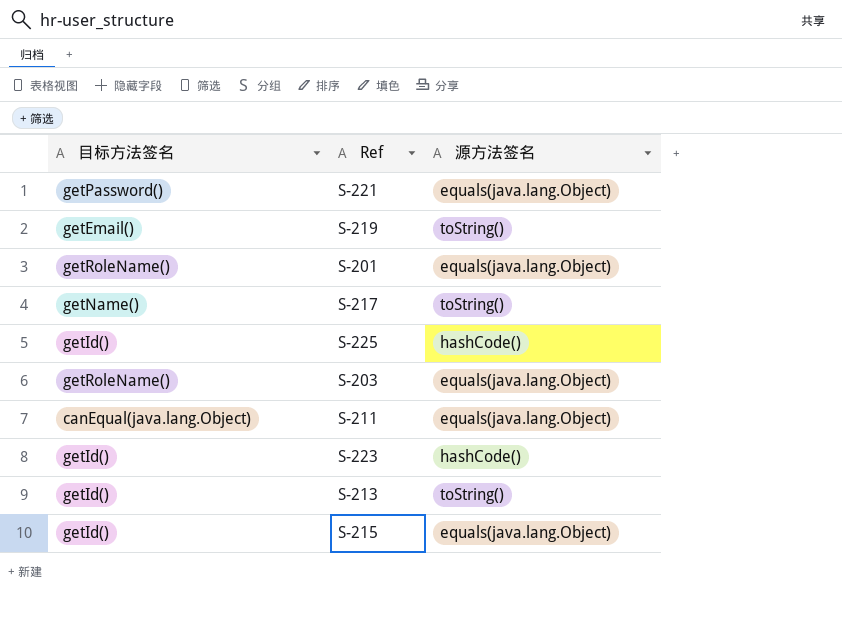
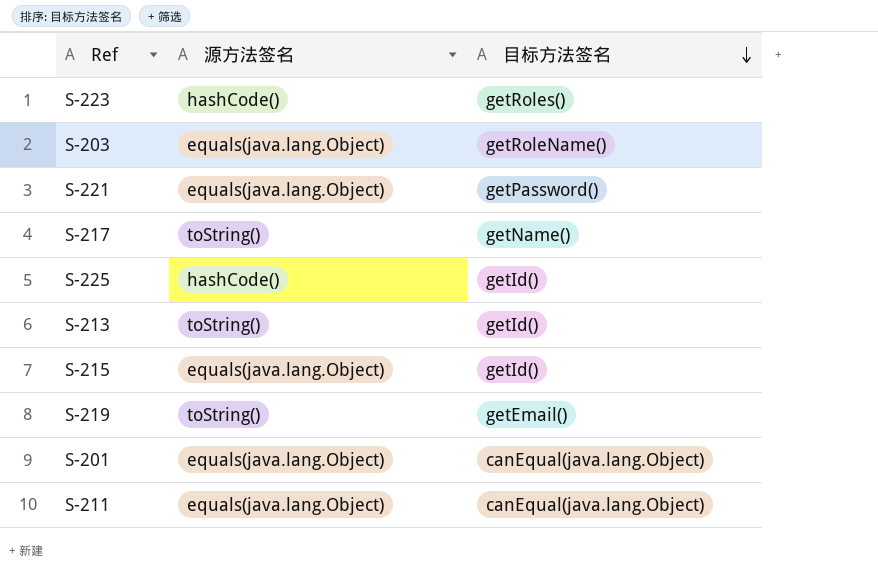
row order: none -> 目标方法签名 descending
column 目标方法签名 | position: 1 -> 3
S-223 | 目标方法签名: getId() -> getRoles()
S-201 | 目标方法签名: getRoleName() -> canEqual(java.lang.Object)

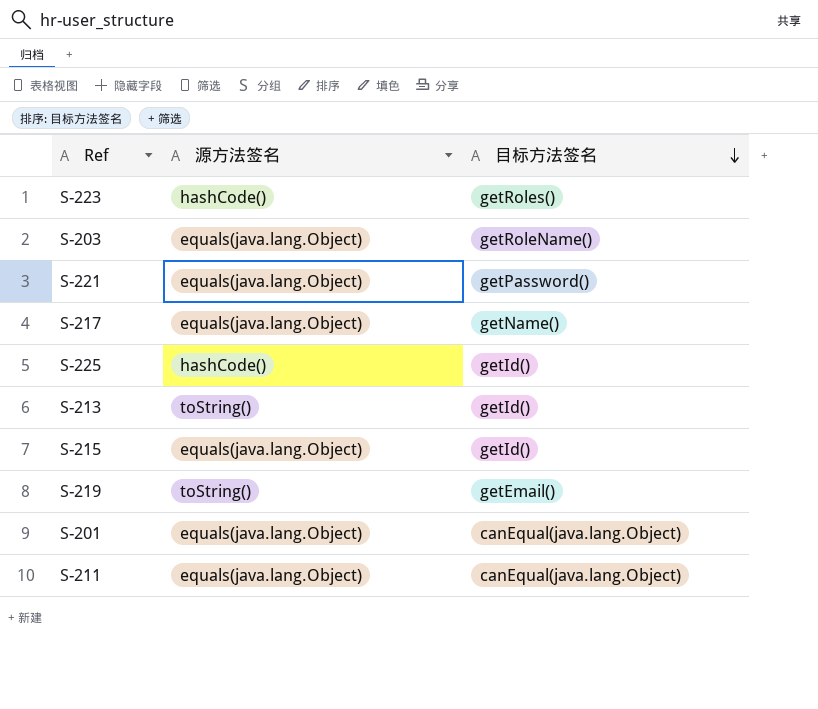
S-217 | 源方法签名: toString() -> equals(java.lang.Object)

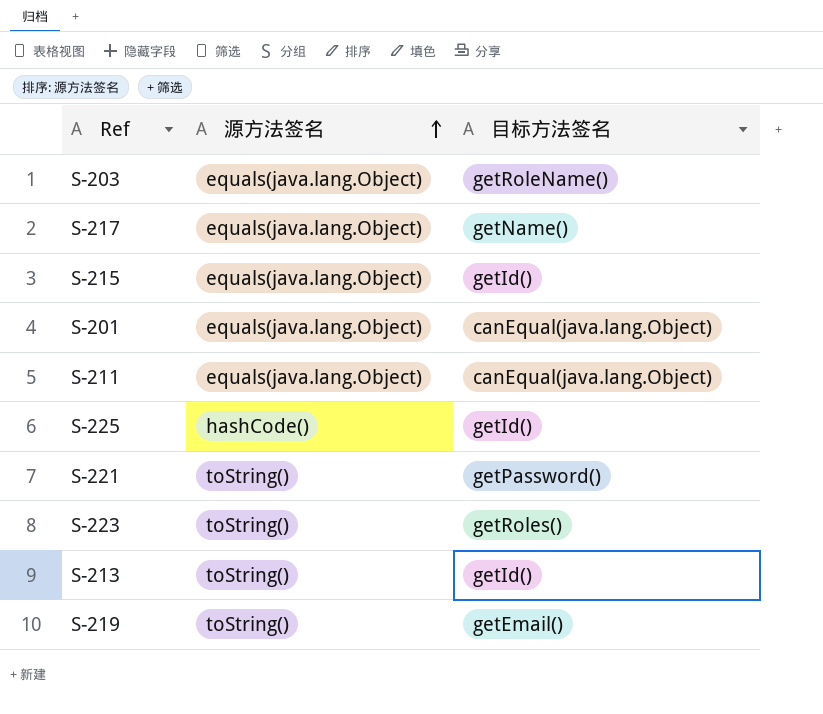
row order: 目标方法签名 descending -> 源方法签名 ascending
S-221 | 源方法签名: equals(java.lang.Object) -> toString()
S-223 | 源方法签名: hashCode() -> toString()

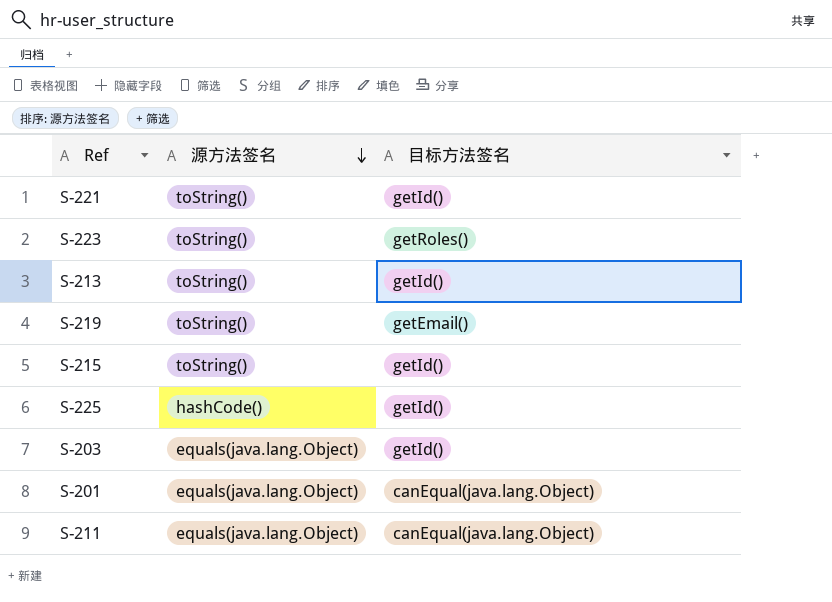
row order: 源方法签名 ascending -> 源方法签名 descending
row S-217: equals(java.lang.Object) | getName() -> none
S-221 | 目标方法签名: getPassword() -> getId()
S-215 | 源方法签名: equals(java.lang.Object) -> toString()
S-203 | 目标方法签名: getRoleName() -> getId()

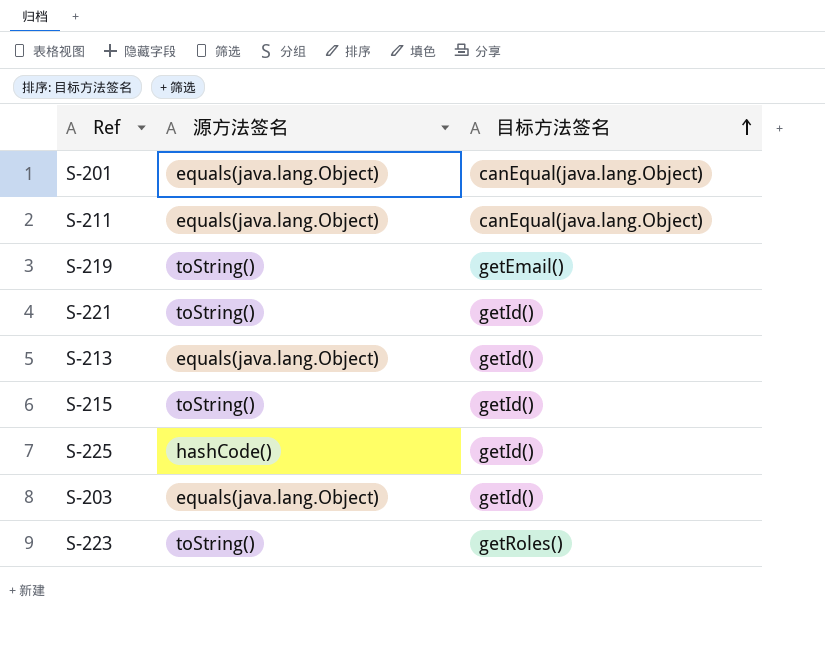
row order: 源方法签名 descending -> 目标方法签名 ascending
S-213 | 源方法签名: toString() -> equals(java.lang.Object)

